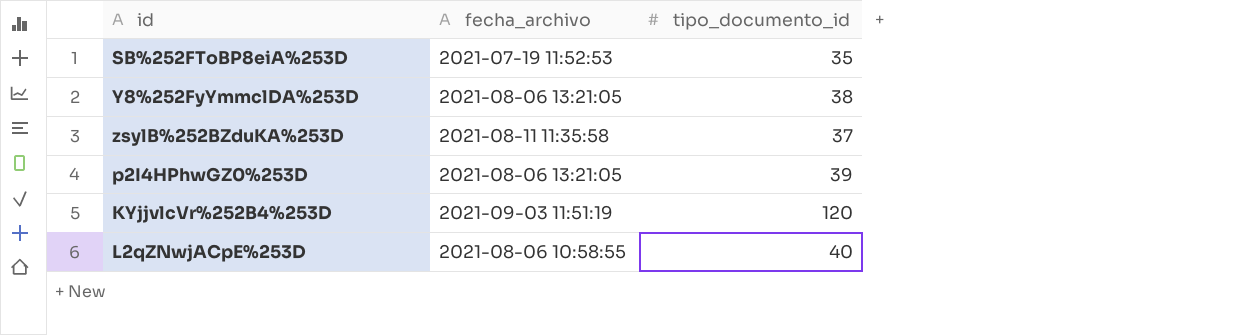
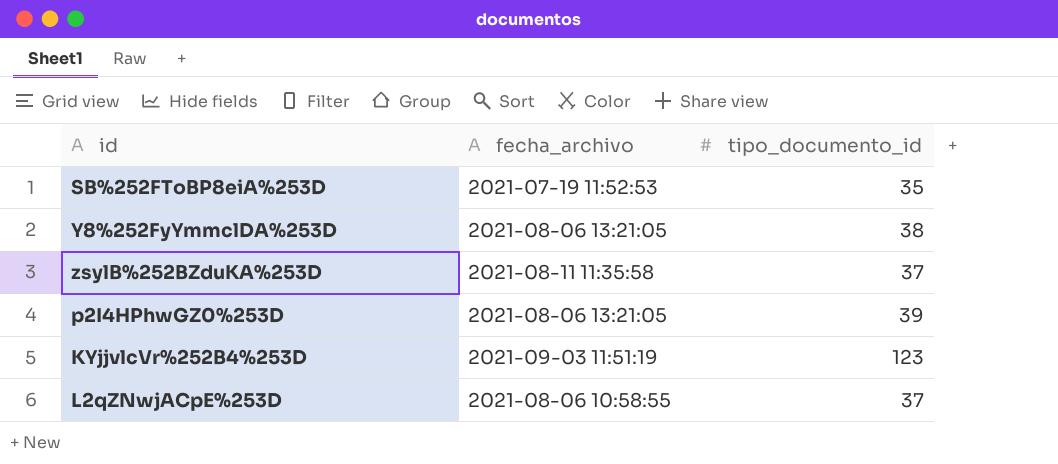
KYjjvlcVr%252B4%253D | tipo_documento_id: 120 -> 123
L2qZNwjACpE%253D | tipo_documento_id: 40 -> 37

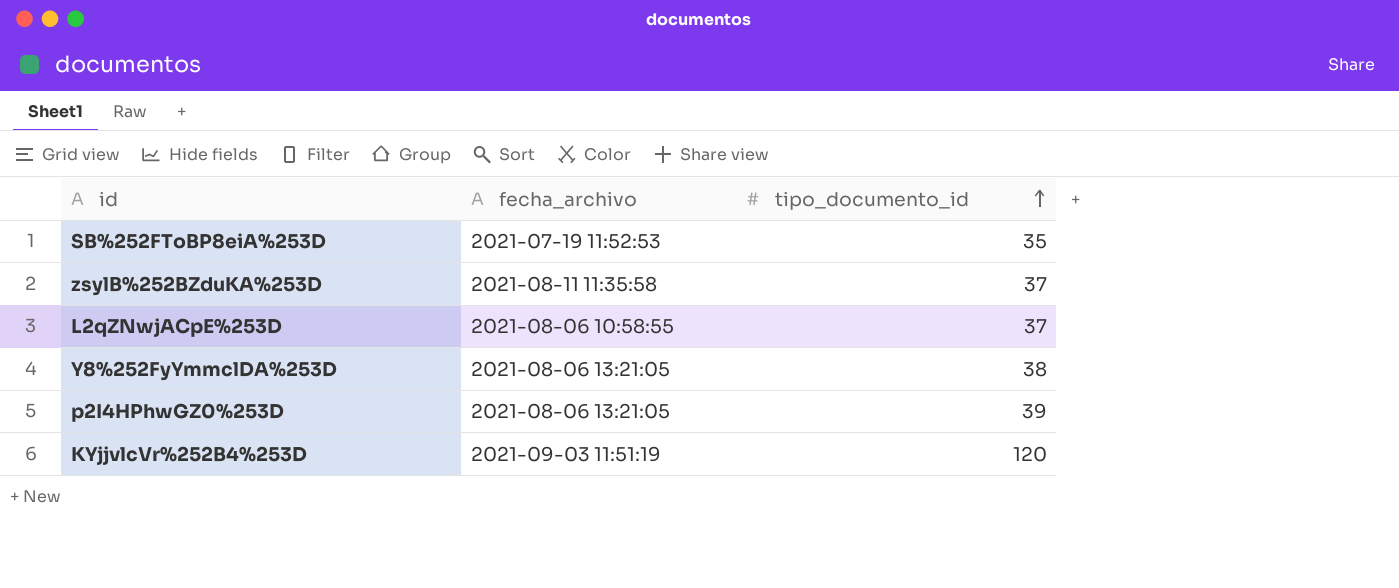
row order: none -> tipo_documento_id ascending
KYjjvlcVr%252B4%253D | tipo_documento_id: 123 -> 120

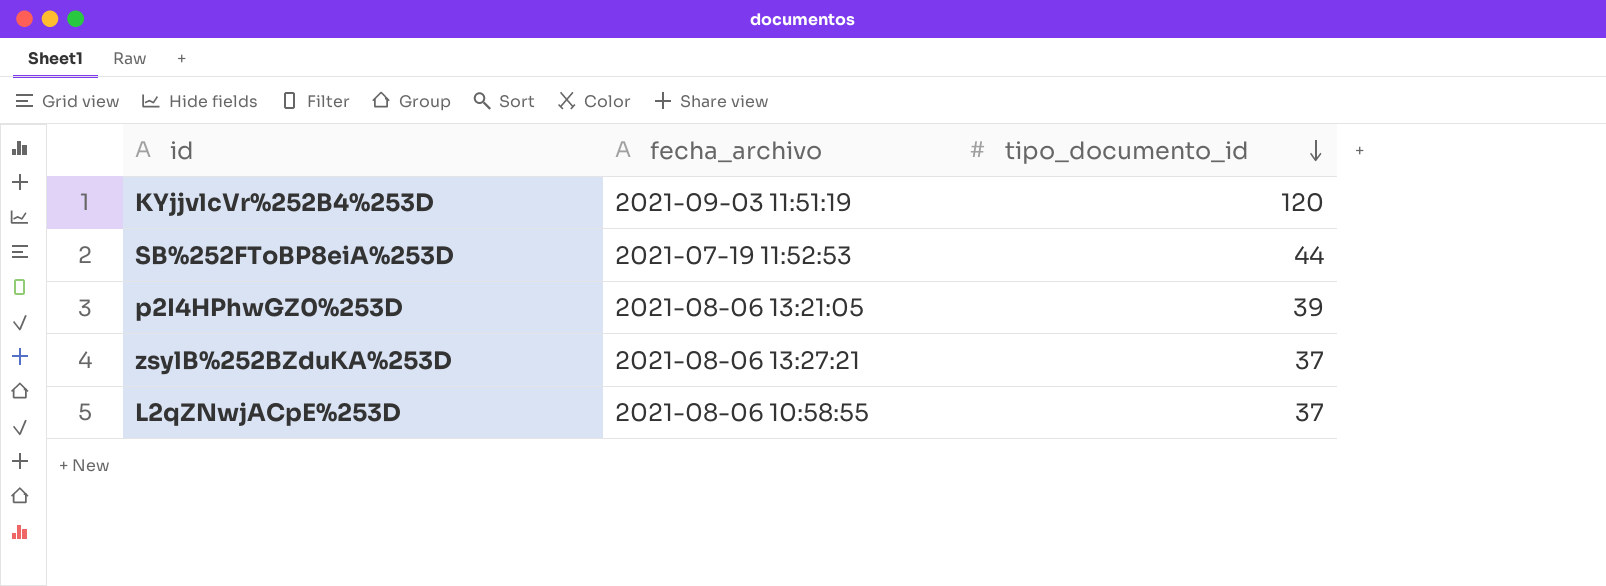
row order: tipo_documento_id ascending -> tipo_documento_id descending
row Y8%252FyYmmclDA%253D: 2021-08-06 13:21:05 | 38 -> none
SB%252FToBP8eiA%253D | tipo_documento_id: 35 -> 44
zsylB%252BZduKA%253D | fecha_archivo: 2021-08-11 11:35:58 -> 2021-08-06 13:27:21

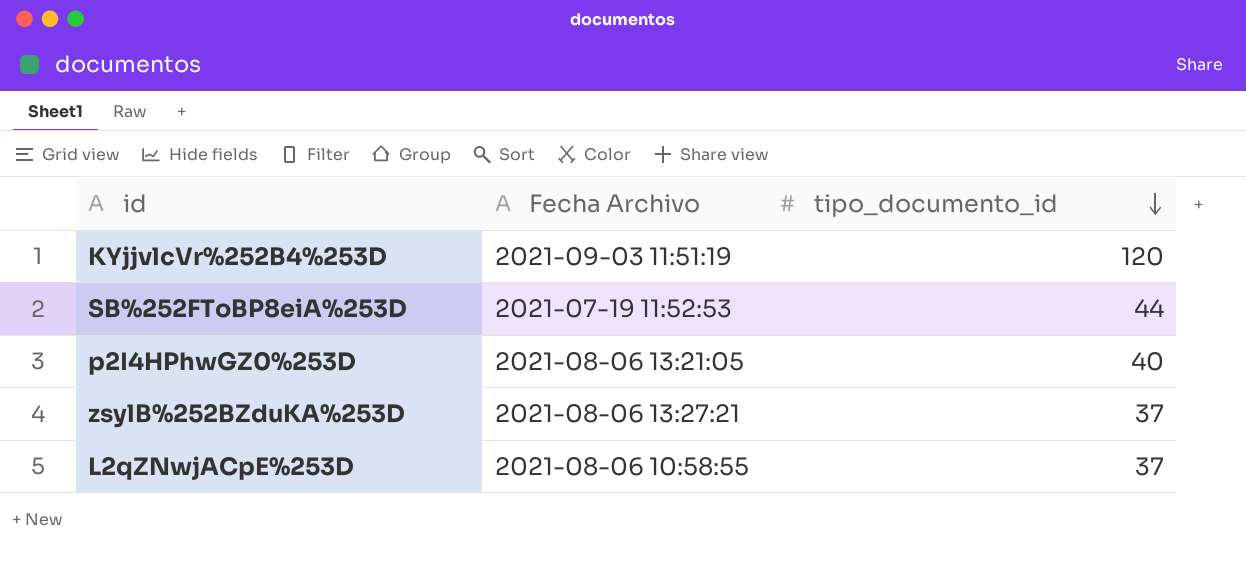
column name: fecha_archivo -> Fecha Archivo
p2I4HPhwGZ0%253D | tipo_documento_id: 39 -> 40

